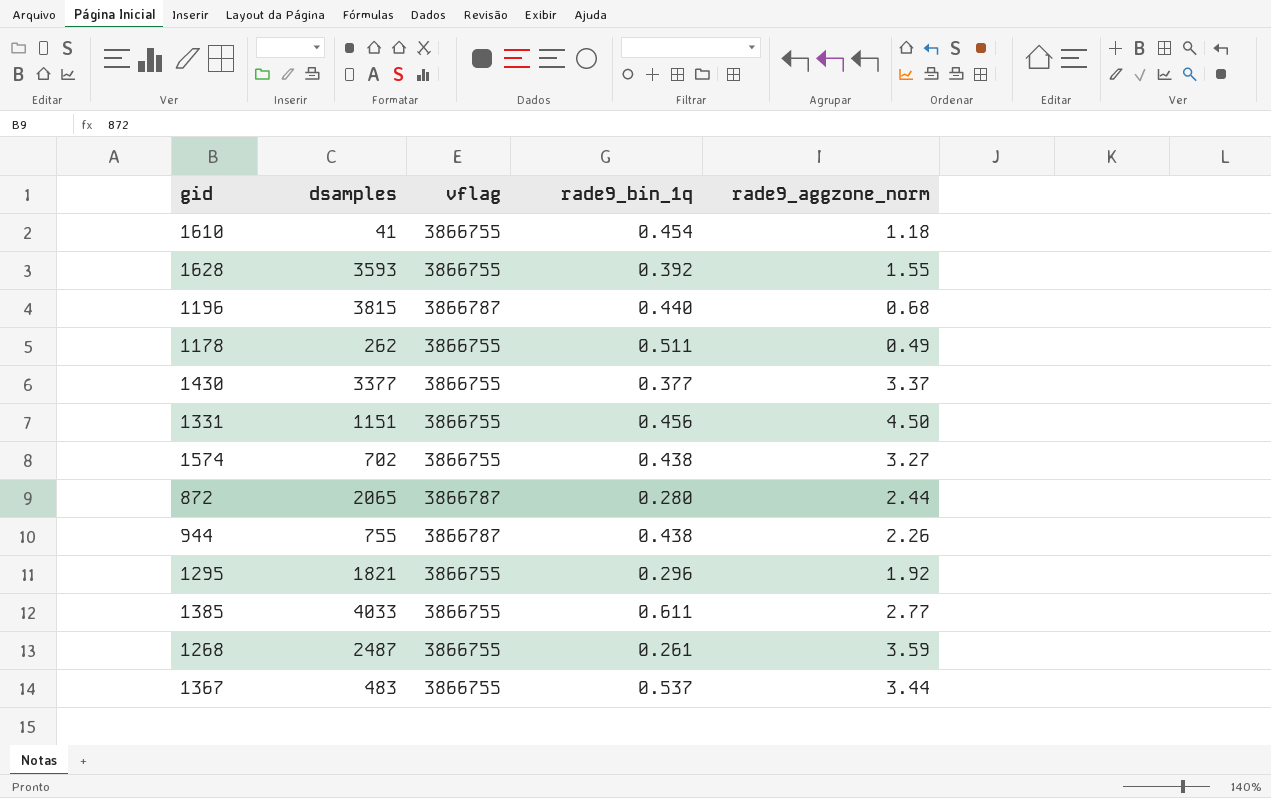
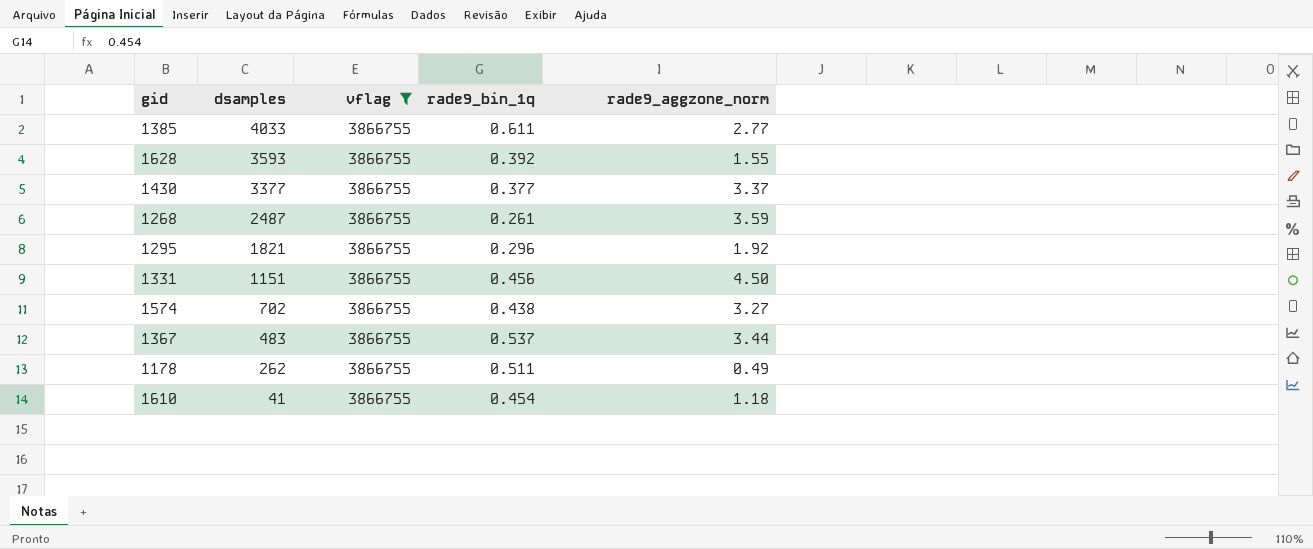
filter: none -> vflag = 3866755
row order: none -> dsamples descending

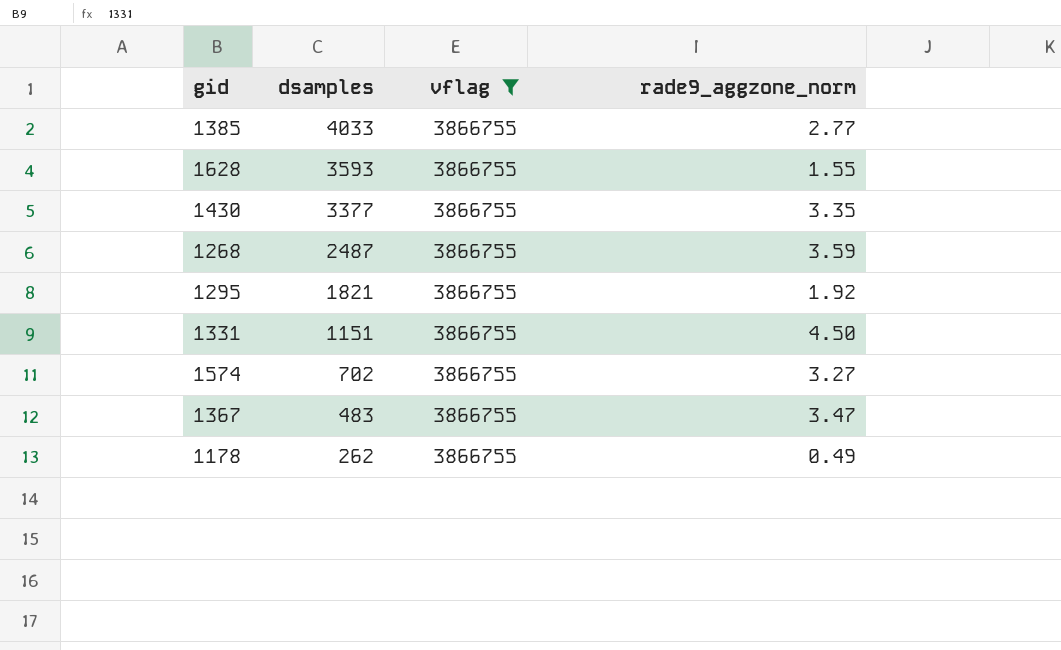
column rade9_bin_1q | position: 4 -> none
row 1610: 41 | 3866755 | 0.454 | 1.18 -> none
1430 | rade9_aggzone_norm: 3.37 -> 3.35
1367 | rade9_aggzone_norm: 3.44 -> 3.47

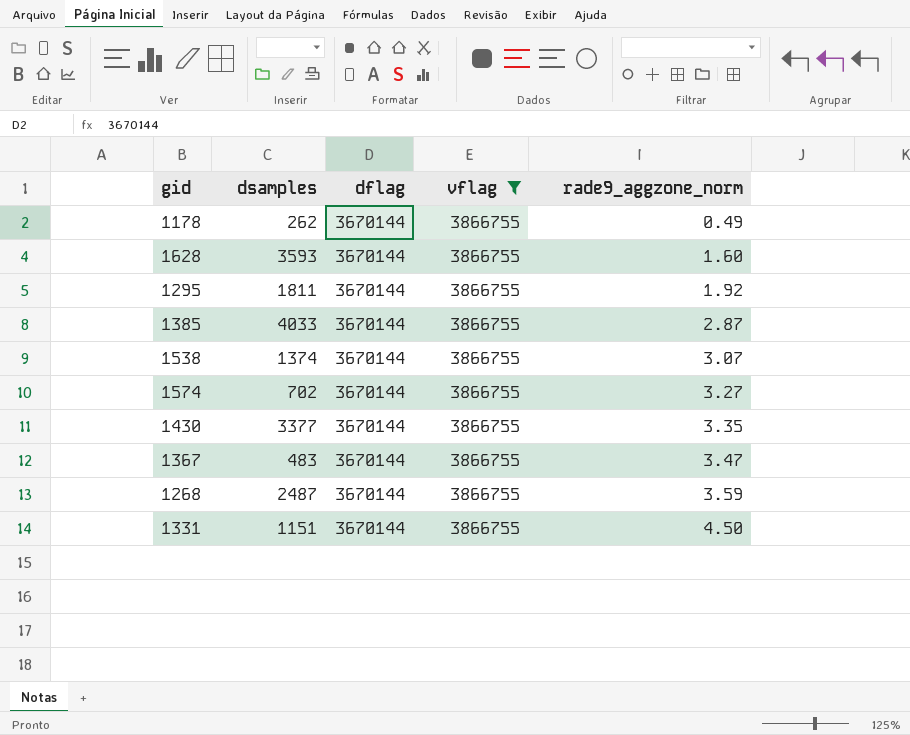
row order: dsamples descending -> rade9_aggzone_norm ascending
column dflag | position: none -> 3
1628 | rade9_aggzone_norm: 1.55 -> 1.60
1295 | dsamples: 1821 -> 1811
1385 | rade9_aggzone_norm: 2.77 -> 2.87
row 1538: none -> 1374 | 3670144 | 3866755 | 3.07

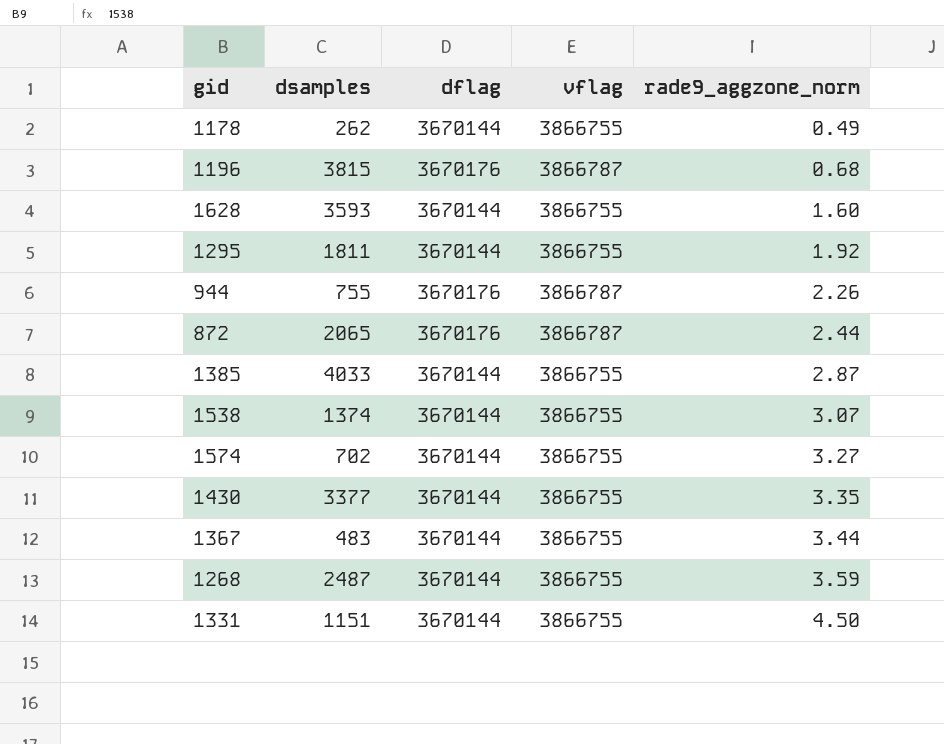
filter: vflag = 3866755 -> none
1367 | rade9_aggzone_norm: 3.47 -> 3.44

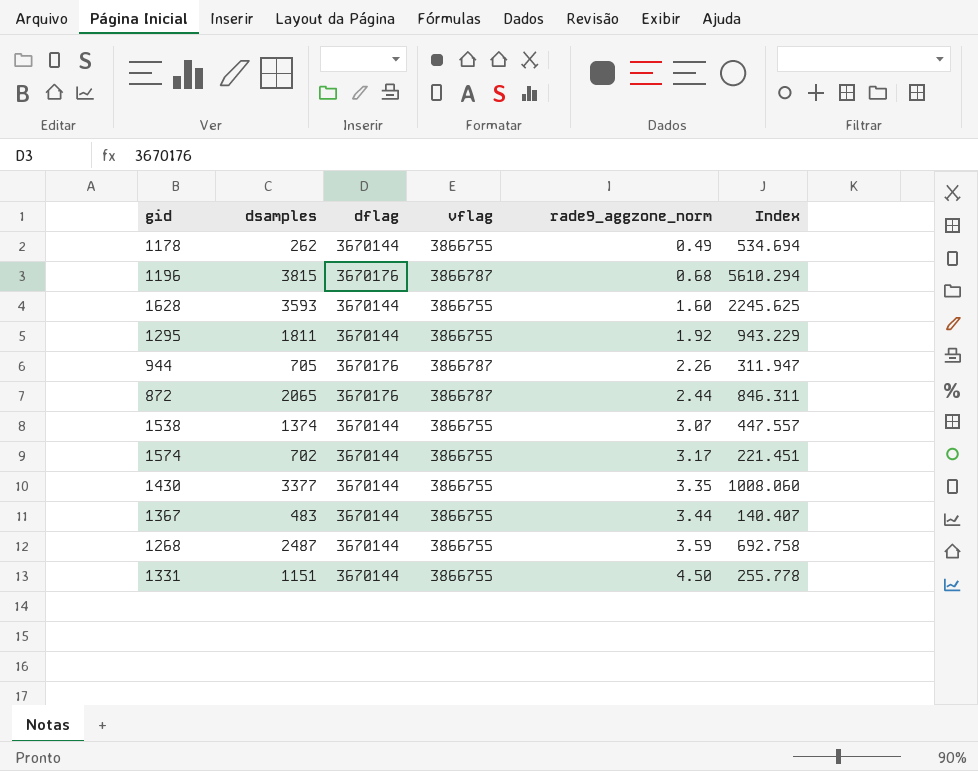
column Index | formula: none -> [dsamples] / [rade9_aggzone_norm]
row 1385: 4033 | 3670144 | 3866755 | 2.87 -> none
944 | dsamples: 755 -> 705
1574 | rade9_aggzone_norm: 3.27 -> 3.17

